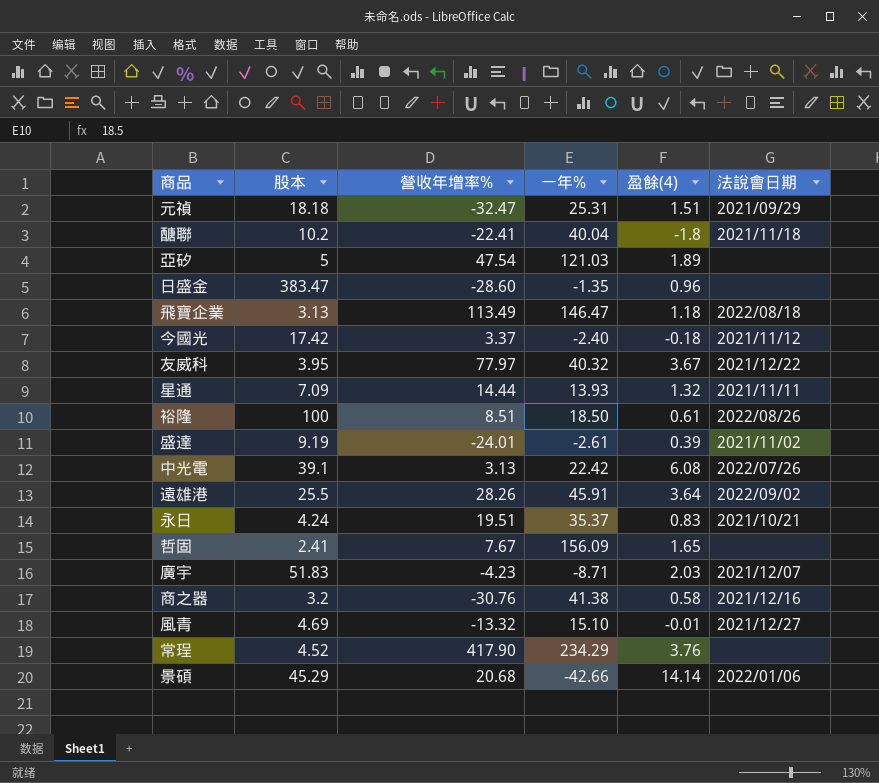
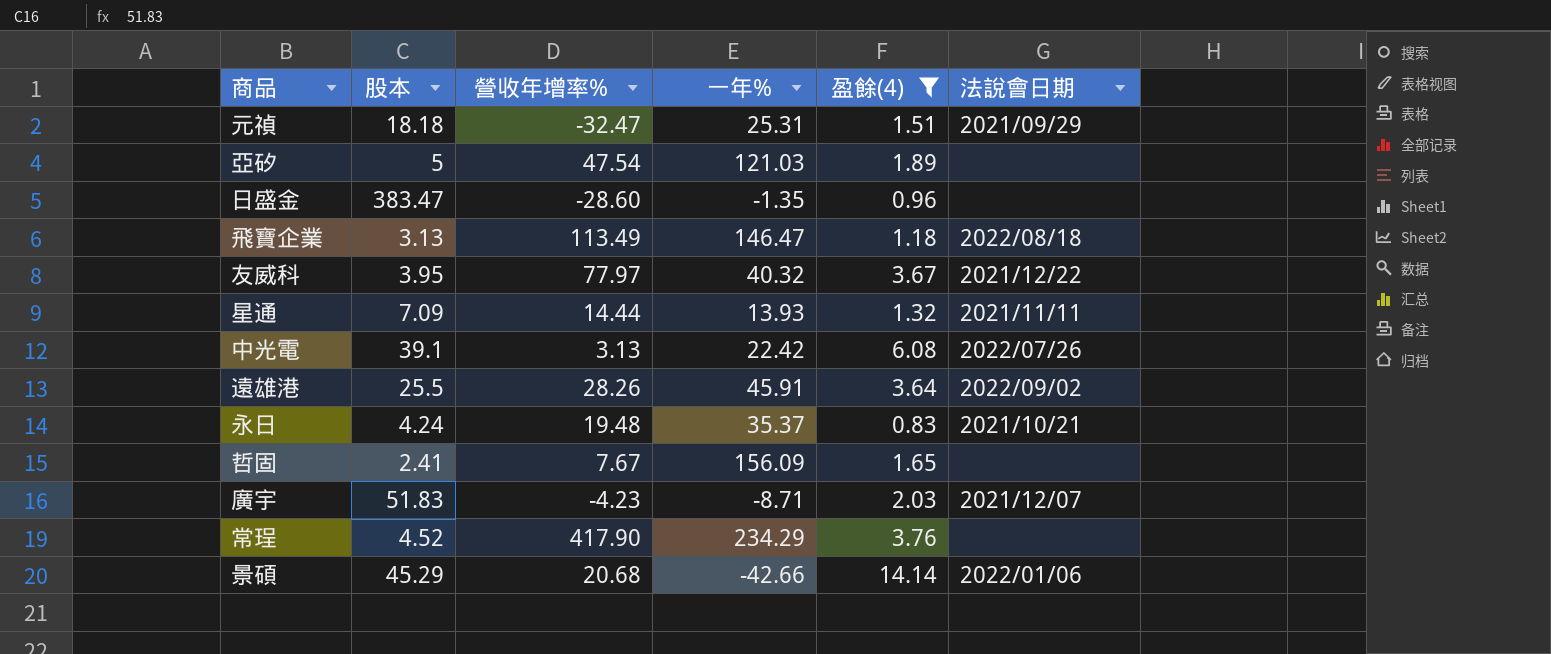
filter: none -> 盈餘(4) >= 0.83
永日 | 營收年增率%: 19.51 -> 19.48

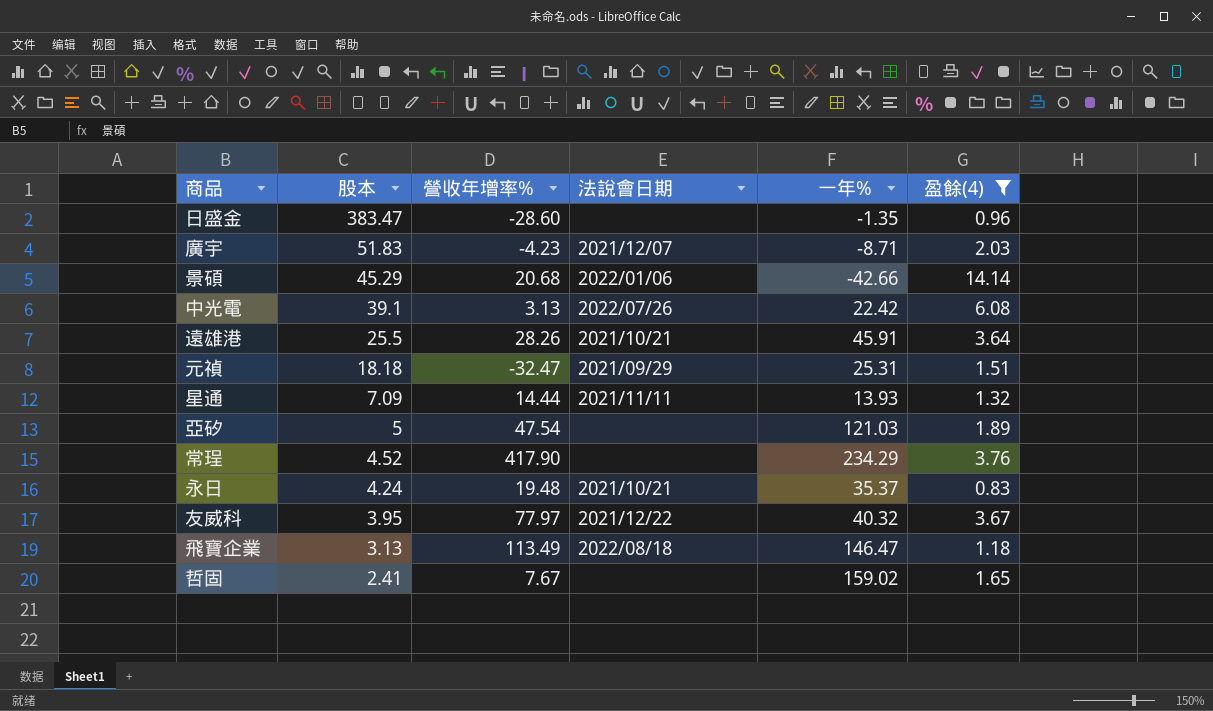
row order: none -> 股本 descending
column 法說會日期 | position: 6 -> 4
遠雄港 | 法說會日期: 2022/09/02 -> 2021/10/21
哲固 | 一年%: 156.09 -> 159.02

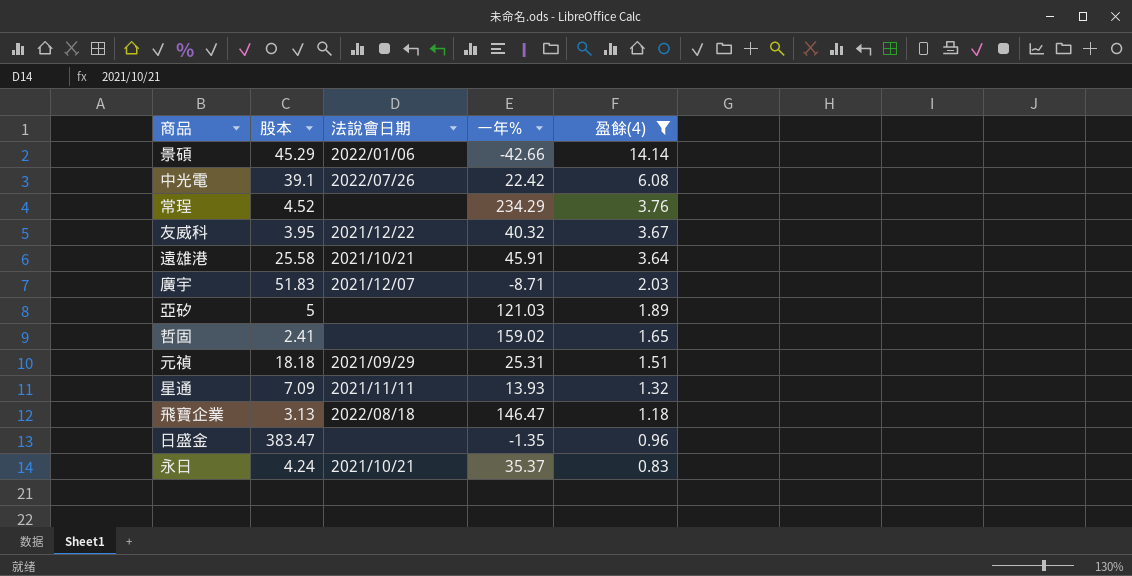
row order: 股本 descending -> 盈餘(4) descending
column 營收年增率% | position: 3 -> none
遠雄港 | 股本: 25.5 -> 25.58

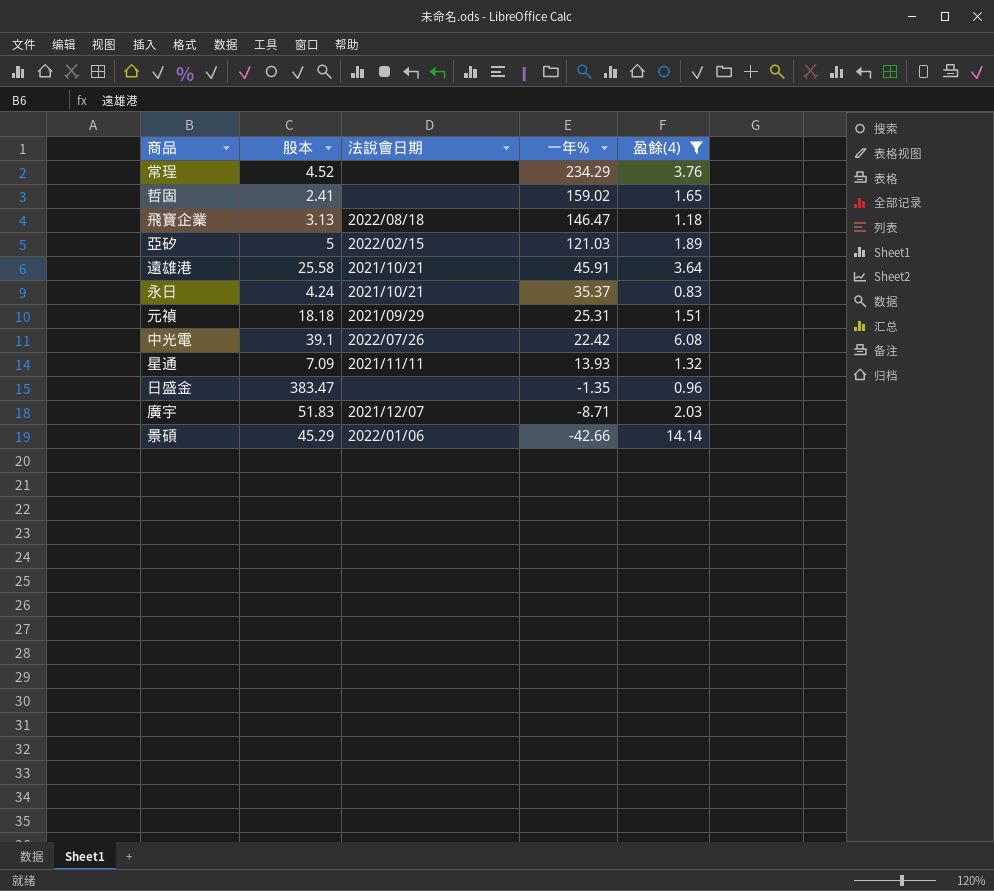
row order: 盈餘(4) descending -> 一年% descending
row 友威科: 3.95 | 2021/12/22 | 40.32 | 3.67 -> none
亞矽 | 法說會日期: none -> 2022/02/15

